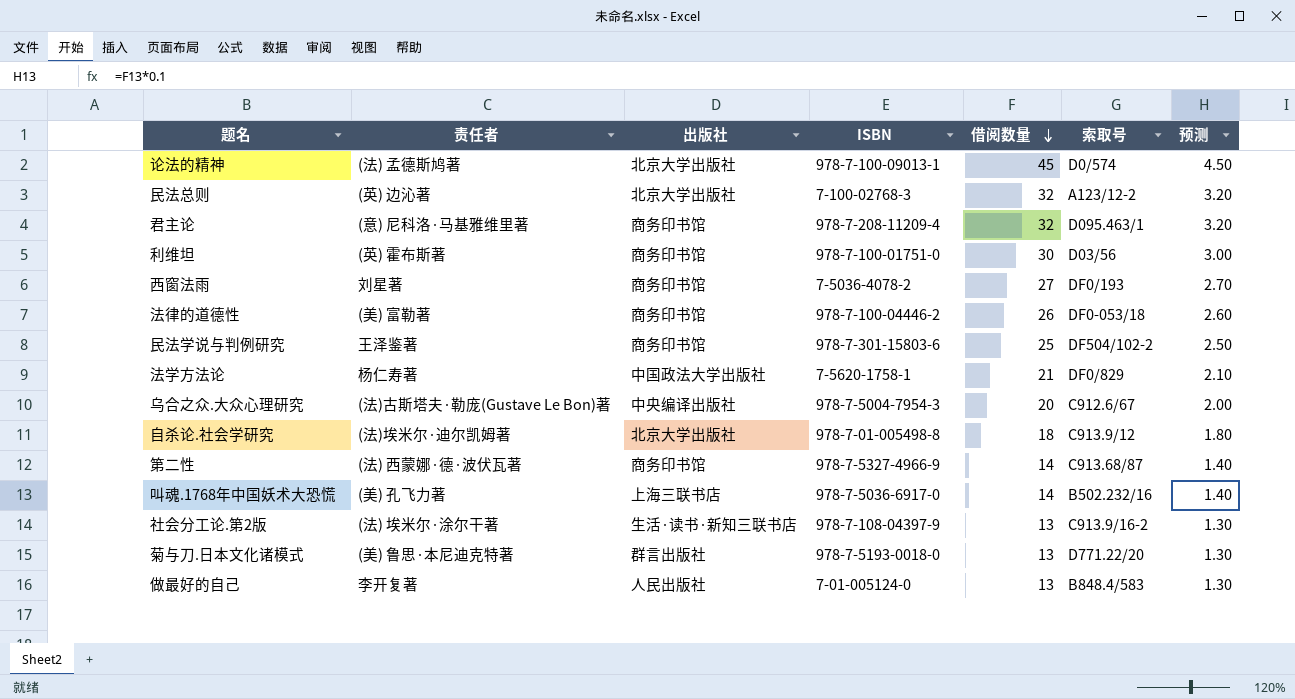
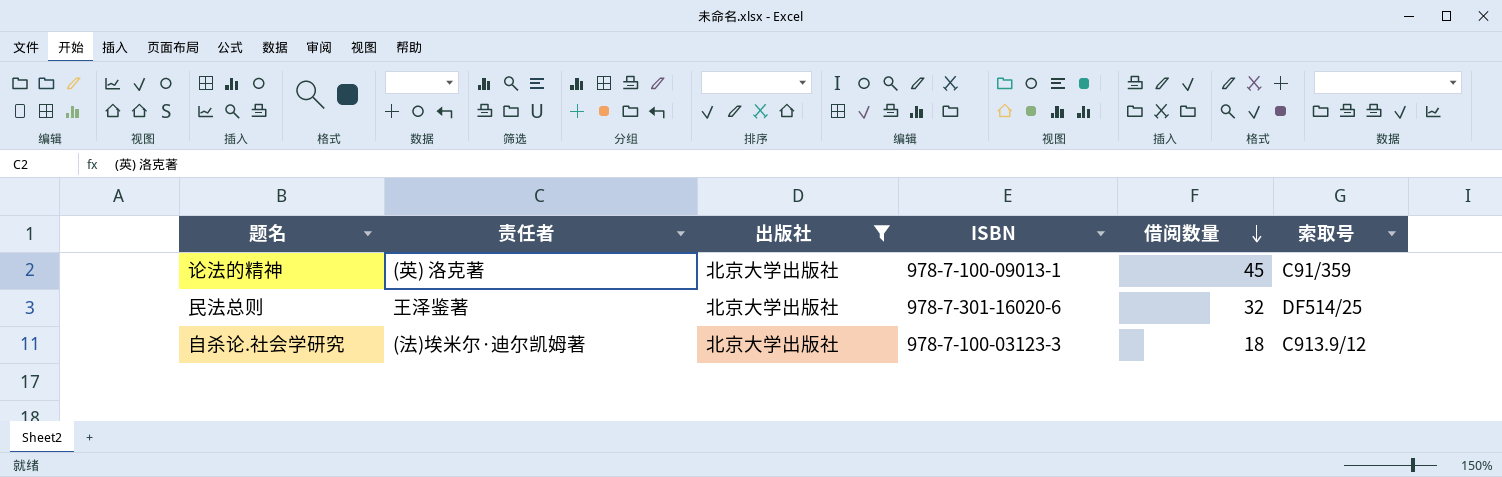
filter: none -> 出版社 = 北京大学出版社
column 预测 | formula: [借阅数量] * 0.1 -> none
论法的精神 | 责任者: (法) 孟德斯鸠著 -> (英) 洛克著
论法的精神 | 索取号: D0/574 -> C91/359
民法总则 | 责任者: (英) 边沁著 -> 王泽鉴著
民法总则 | ISBN: 7-100-02768-3 -> 978-7-301-16020-6
民法总则 | 索取号: A123/12-2 -> DF514/25
自杀论.社会学研究 | ISBN: 978-7-01-005498-8 -> 978-7-100-03123-3

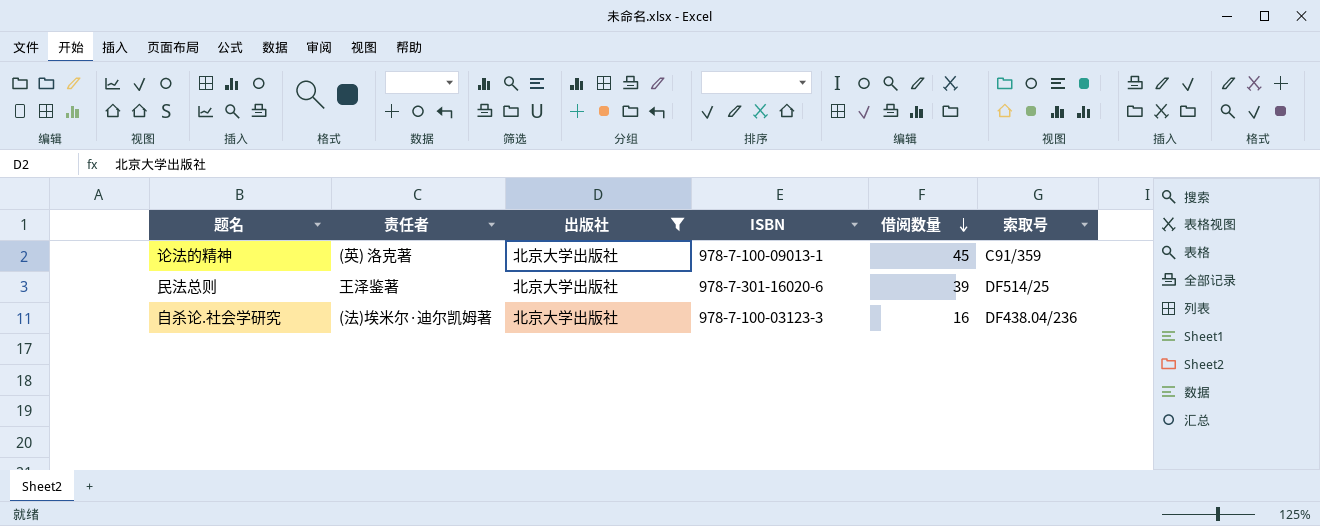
民法总则 | 借阅数量: 32 -> 39
自杀论.社会学研究 | 借阅数量: 18 -> 16
自杀论.社会学研究 | 索取号: C913.9/12 -> DF438.04/236

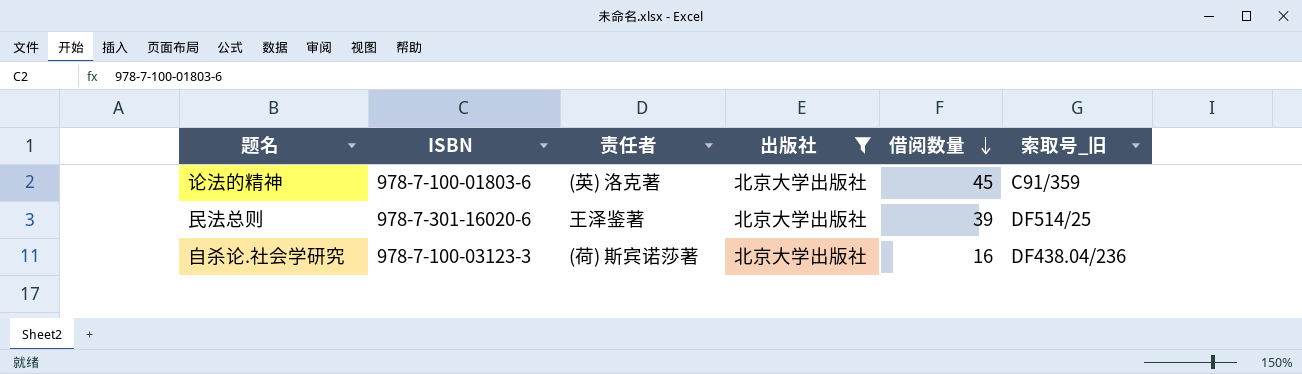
column ISBN | position: 4 -> 2
column name: 索取号 -> 索取号_旧
论法的精神 | ISBN: 978-7-100-09013-1 -> 978-7-100-01803-6
自杀论.社会学研究 | 责任者: (法)埃米尔·迪尔凯姆著 -> (荷) 斯宾诺莎著

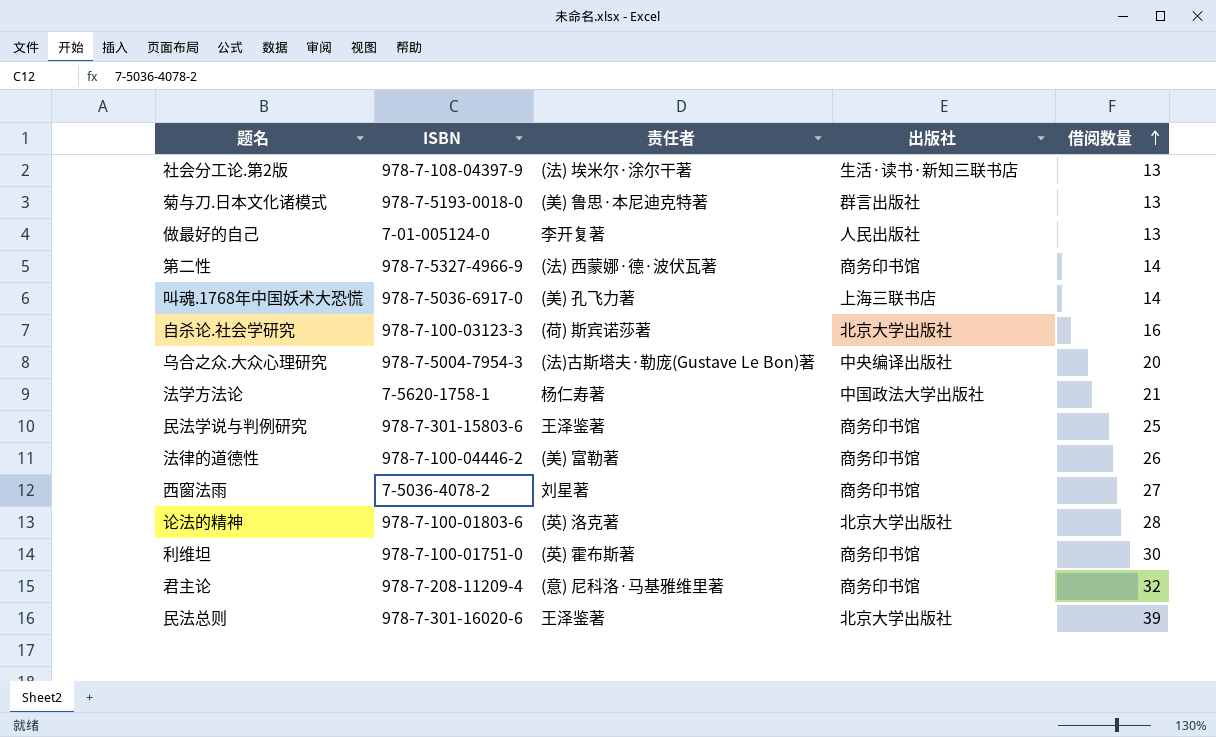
filter: 出版社 = 北京大学出版社 -> none
row order: 借阅数量 descending -> 借阅数量 ascending
column 索取号_旧 | position: 6 -> none
论法的精神 | 借阅数量: 45 -> 28

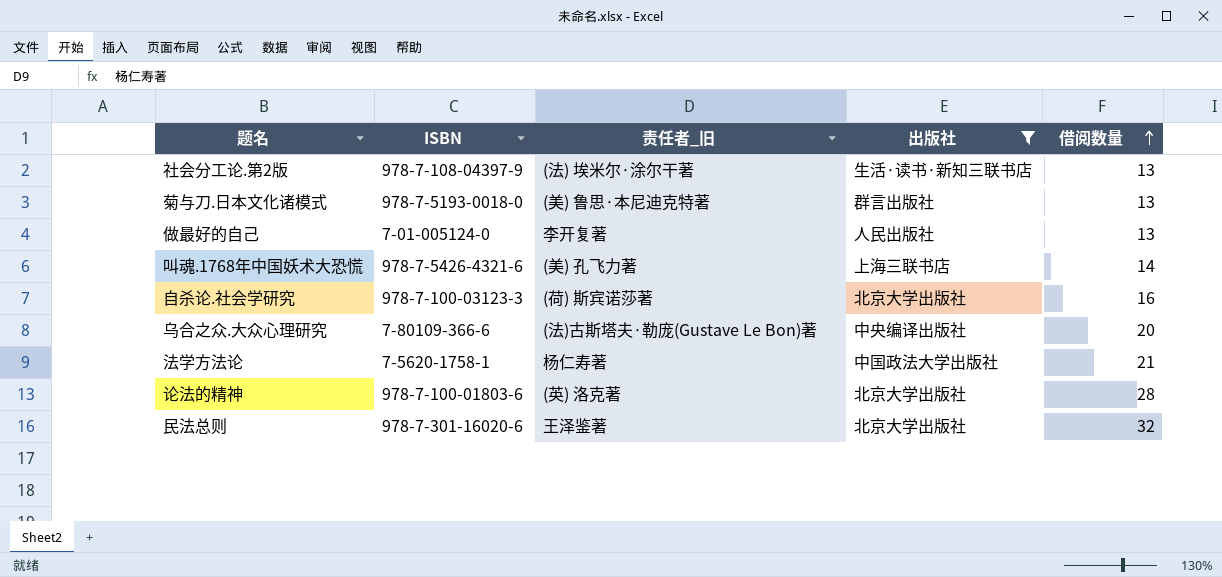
filter: none -> 出版社 != 商务印书馆
column name: 责任者 -> 责任者_旧
叫魂.1768年中国妖术大恐慌 | ISBN: 978-7-5036-6917-0 -> 978-7-5426-4321-6
乌合之众.大众心理研究 | ISBN: 978-7-5004-7954-3 -> 7-80109-366-6
民法总则 | 借阅数量: 39 -> 32

